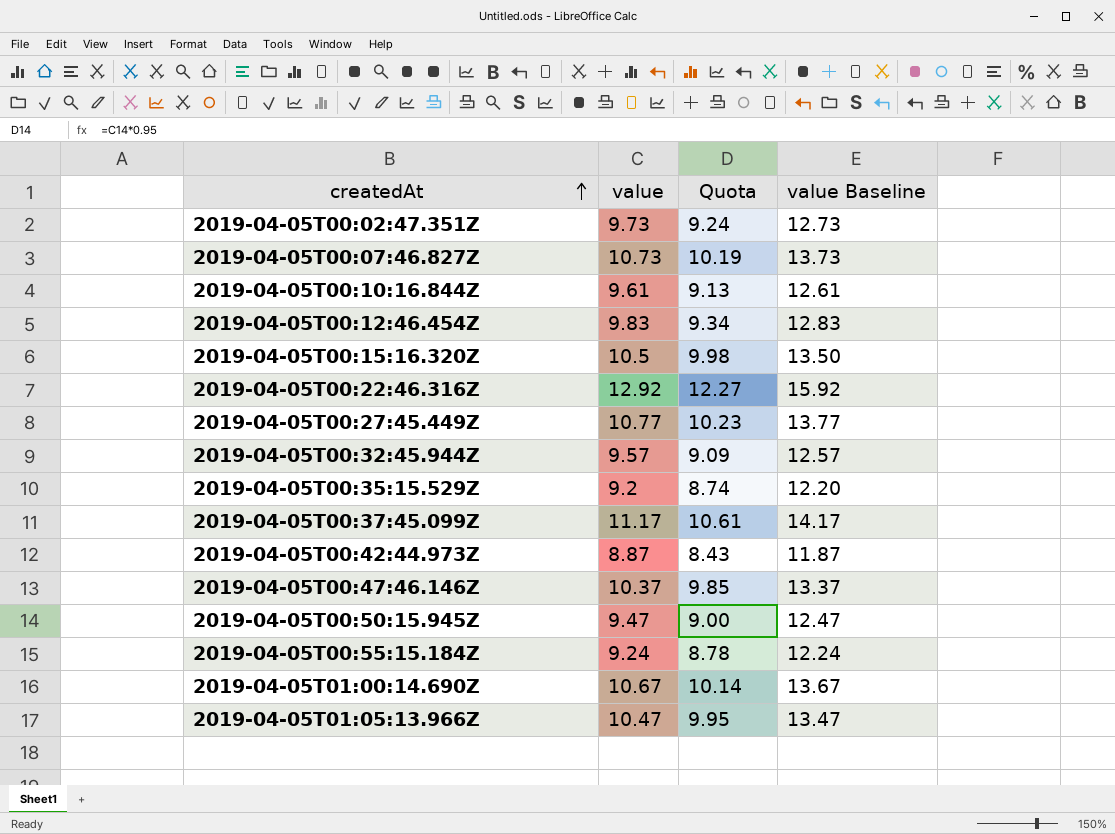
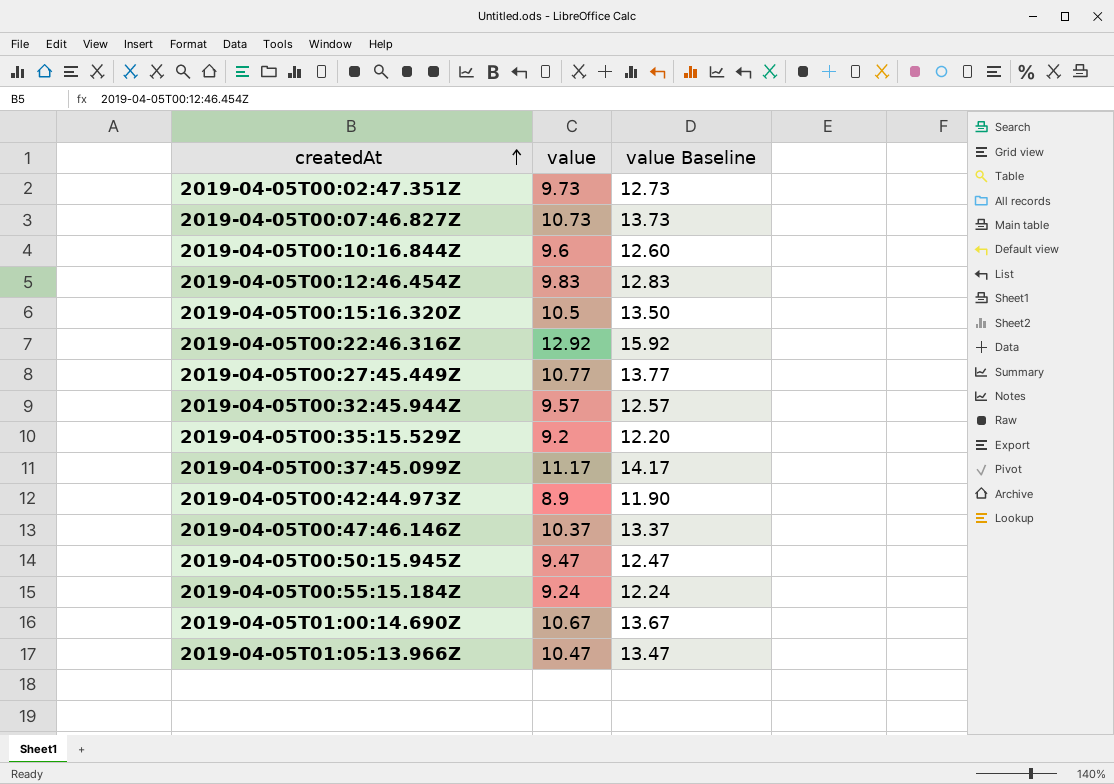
column Quota | formula: [value] * 0.95 -> none
2019-04-05T00:10:16.844Z | value: 9.61 -> 9.6
2019-04-05T00:10:16.844Z | value Baseline: 12.61 -> 12.60
2019-04-05T00:42:44.973Z | value: 8.87 -> 8.9
2019-04-05T00:42:44.973Z | value Baseline: 11.87 -> 11.90

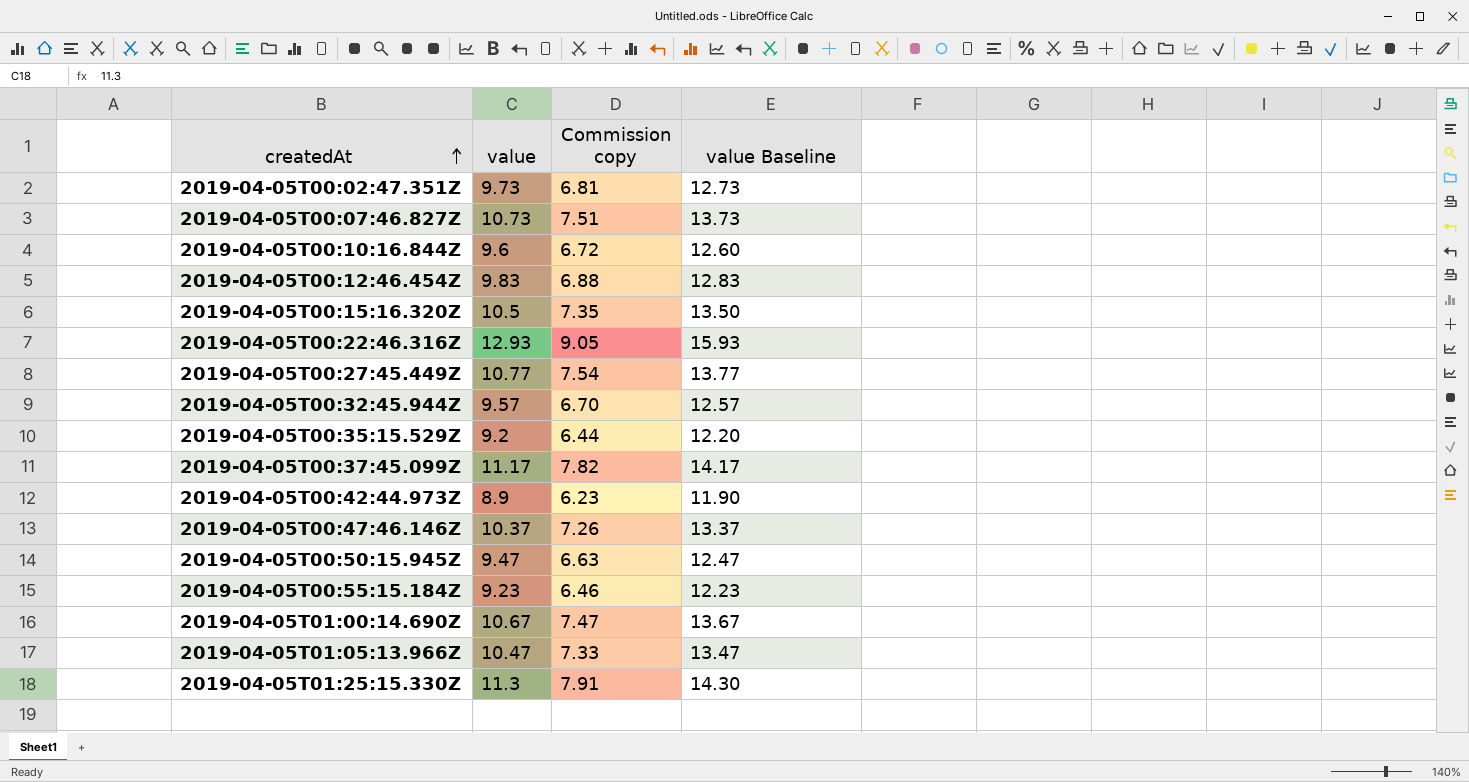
column Commission copy | formula: none -> [value] * 0.7
2019-04-05T00:22:46.316Z | value: 12.92 -> 12.93
2019-04-05T00:22:46.316Z | value Baseline: 15.92 -> 15.93
2019-04-05T00:55:15.184Z | value: 9.24 -> 9.23
2019-04-05T00:55:15.184Z | value Baseline: 12.24 -> 12.23
row 2019-04-05T01:25:15.330Z: none -> 11.3 | 7.91 | 14.30

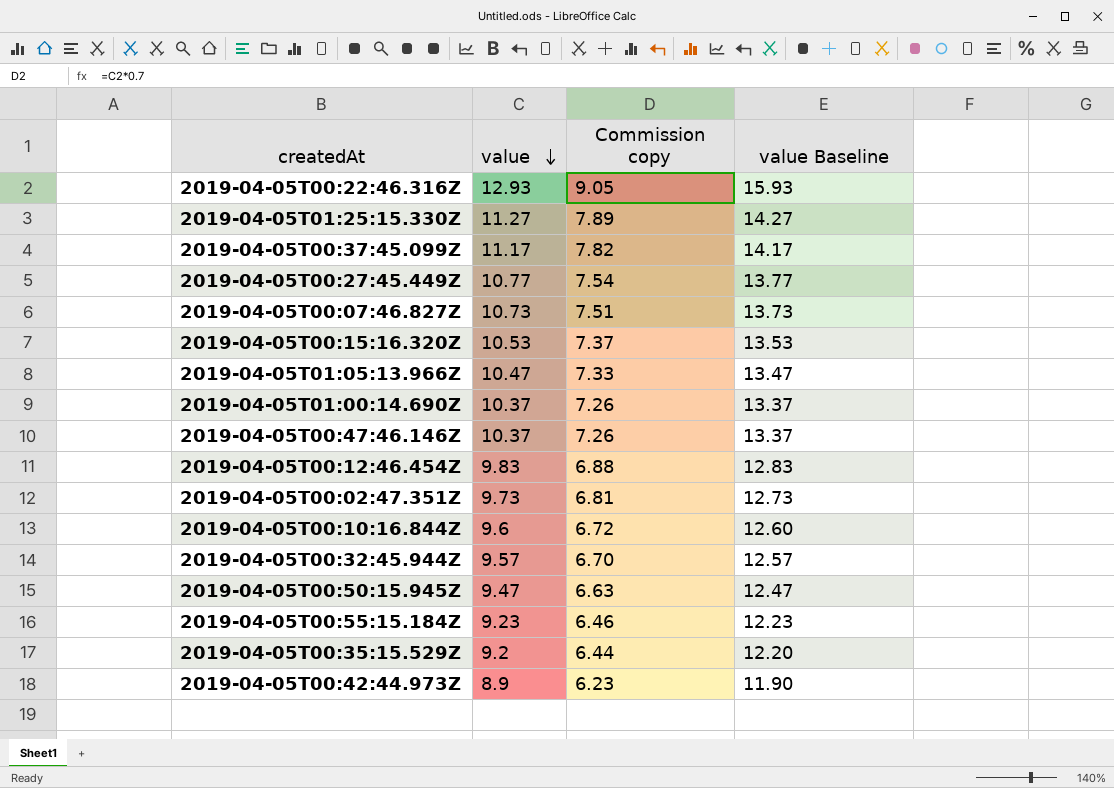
row order: createdAt ascending -> value descending
2019-04-05T01:25:15.330Z | value: 11.3 -> 11.27
2019-04-05T01:25:15.330Z | Commission copy: 7.91 -> 7.89
2019-04-05T01:25:15.330Z | value Baseline: 14.30 -> 14.27
2019-04-05T00:15:16.320Z | value: 10.5 -> 10.53
2019-04-05T00:15:16.320Z | Commission copy: 7.35 -> 7.37
2019-04-05T00:15:16.320Z | value Baseline: 13.50 -> 13.53
2019-04-05T01:00:14.690Z | value: 10.67 -> 10.37
2019-04-05T01:00:14.690Z | Commission copy: 7.47 -> 7.26
2019-04-05T01:00:14.690Z | value Baseline: 13.67 -> 13.37

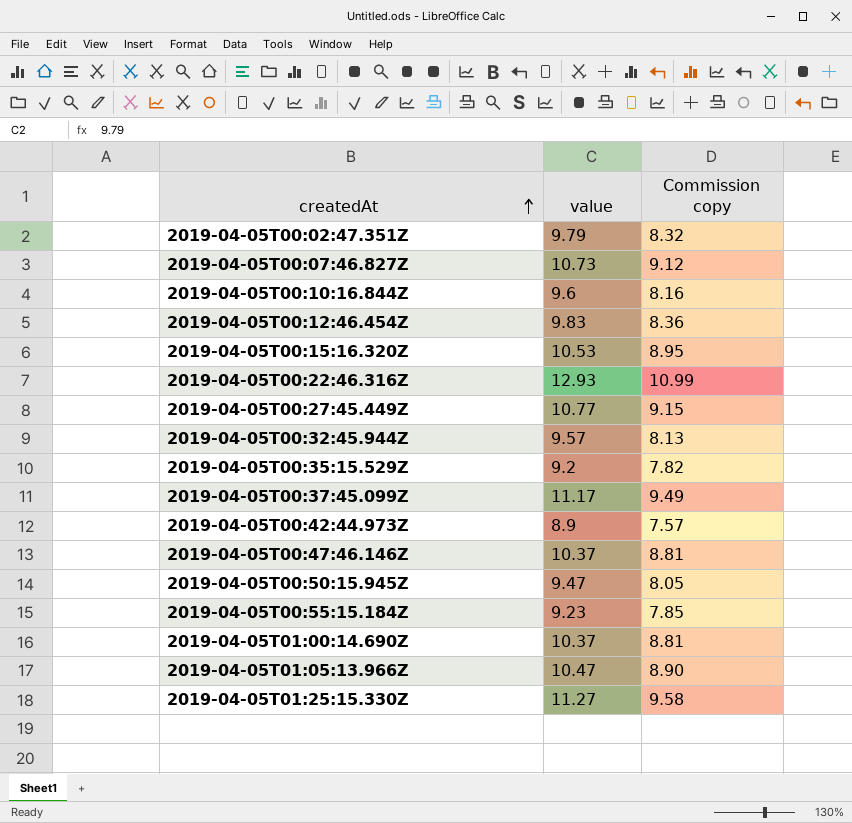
row order: value descending -> createdAt ascending
column value Baseline | formula: [value] + 3 -> none
column Commission copy | formula: [value] * 0.7 -> [value] * 0.85
2019-04-05T00:02:47.351Z | value: 9.73 -> 9.79

